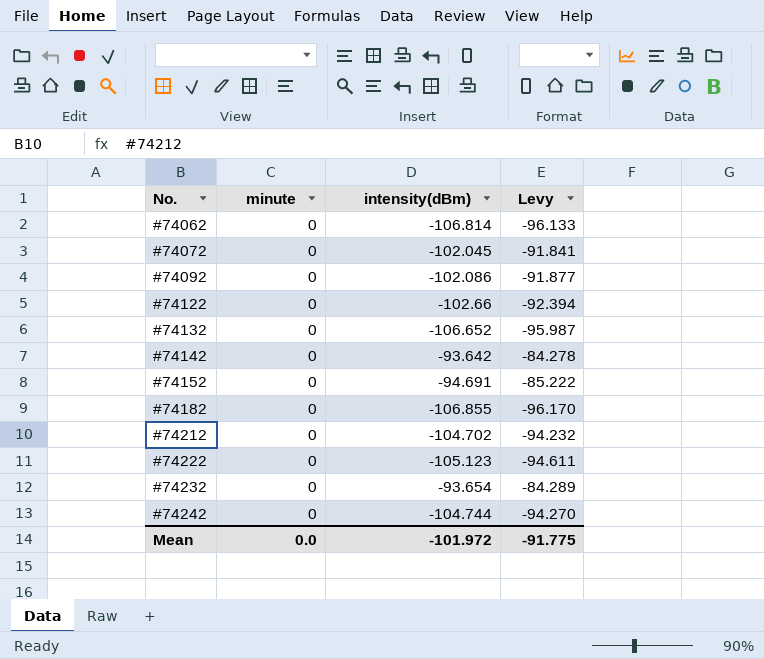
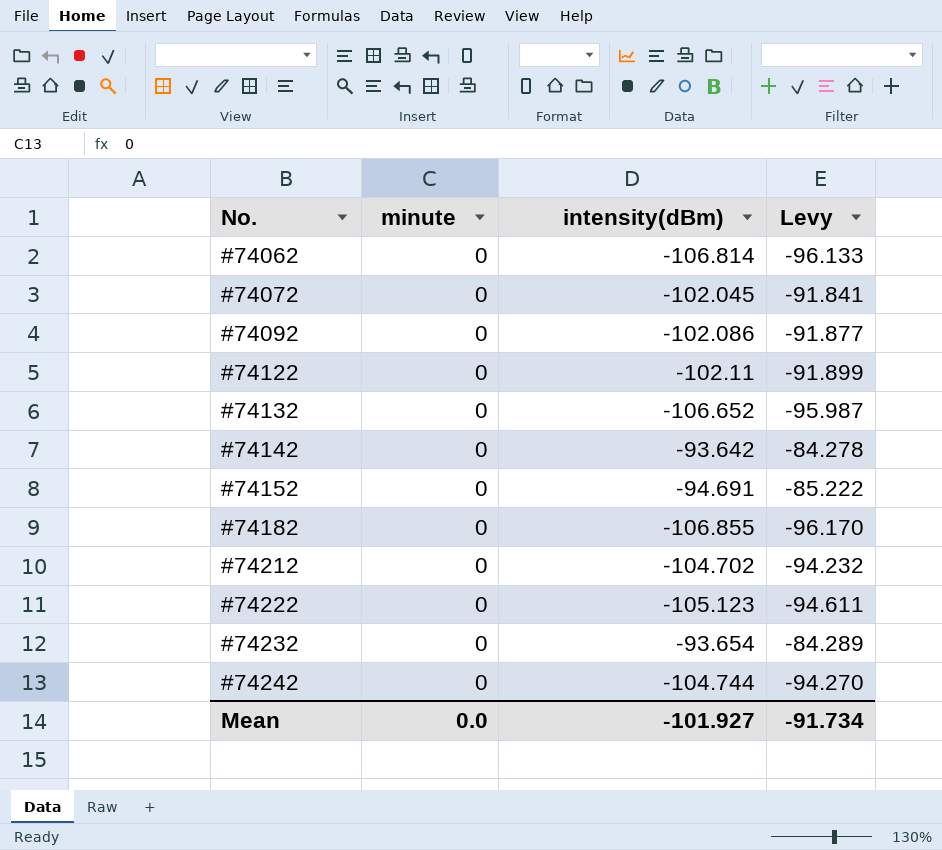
#74122 | intensity(dBm): -102.66 -> -102.11
#74122 | Levy: -92.394 -> -91.899
Mean | intensity(dBm): -101.972 -> -101.927
Mean | Levy: -91.775 -> -91.734

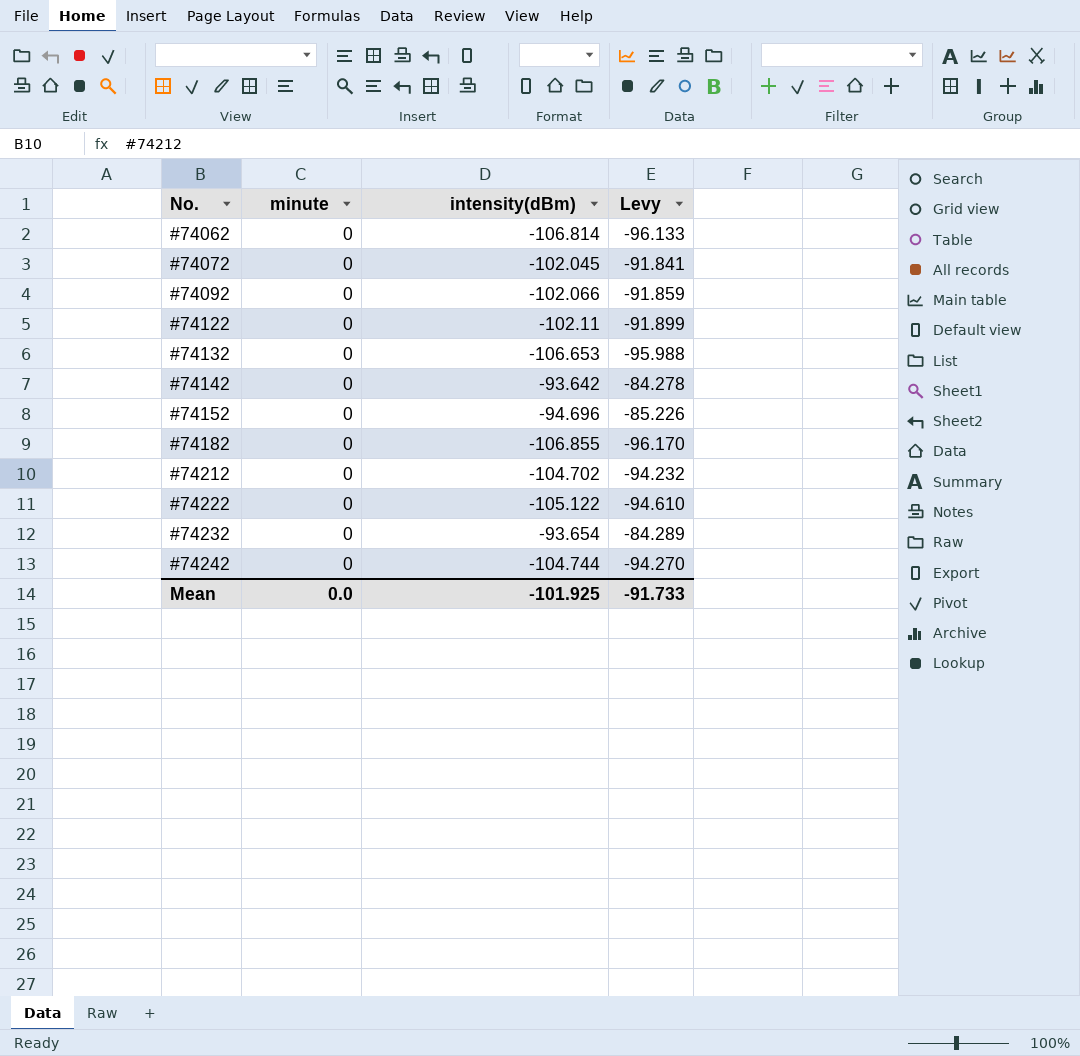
#74092 | intensity(dBm): -102.086 -> -102.066
#74092 | Levy: -91.877 -> -91.859
#74132 | intensity(dBm): -106.652 -> -106.653
#74132 | Levy: -95.987 -> -95.988
#74152 | intensity(dBm): -94.691 -> -94.696
#74152 | Levy: -85.222 -> -85.226
#74222 | intensity(dBm): -105.123 -> -105.122
#74222 | Levy: -94.611 -> -94.610
Mean | intensity(dBm): -101.927 -> -101.925
Mean | Levy: -91.734 -> -91.733

